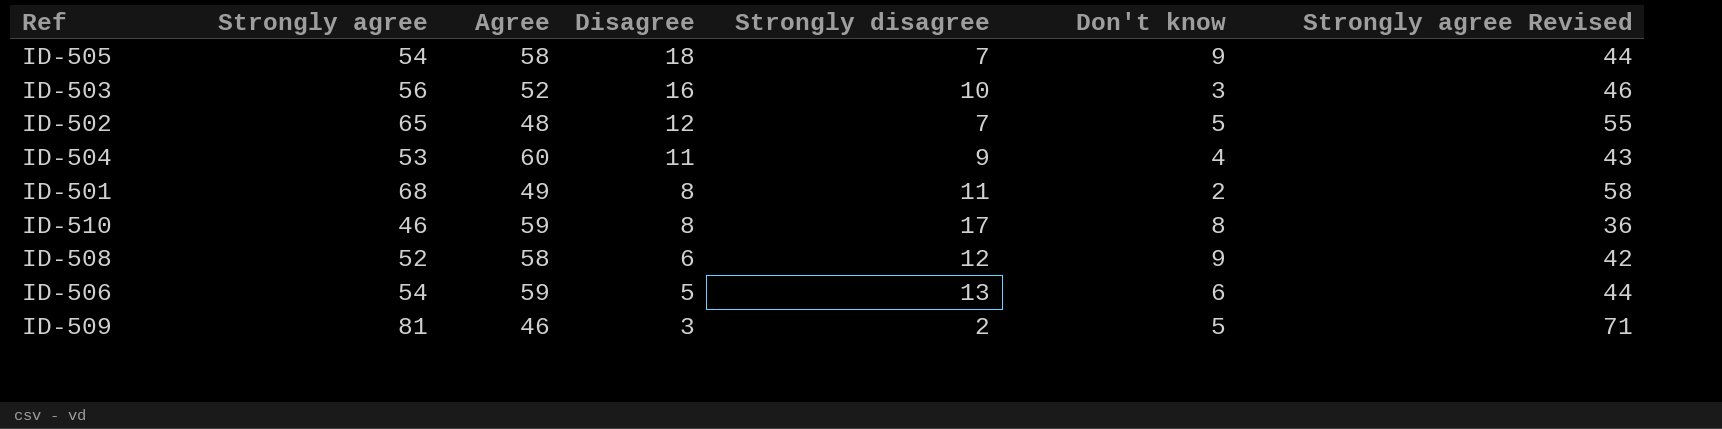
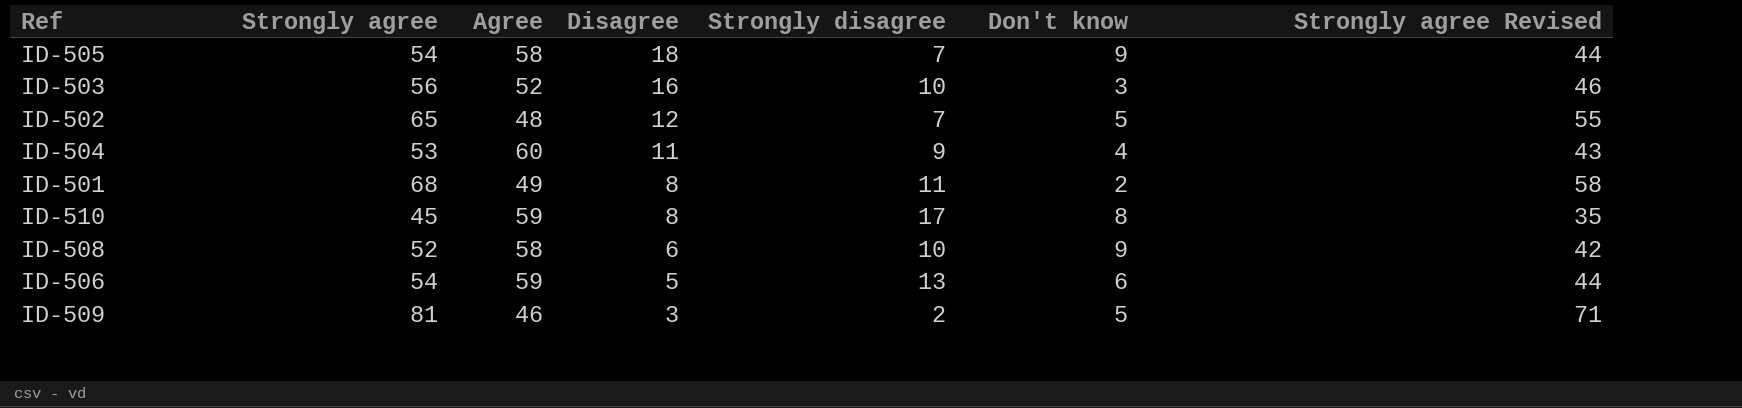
ID-510 | Strongly agree: 46 -> 45
ID-510 | Strongly agree Revised: 36 -> 35
ID-508 | Strongly disagree: 12 -> 10

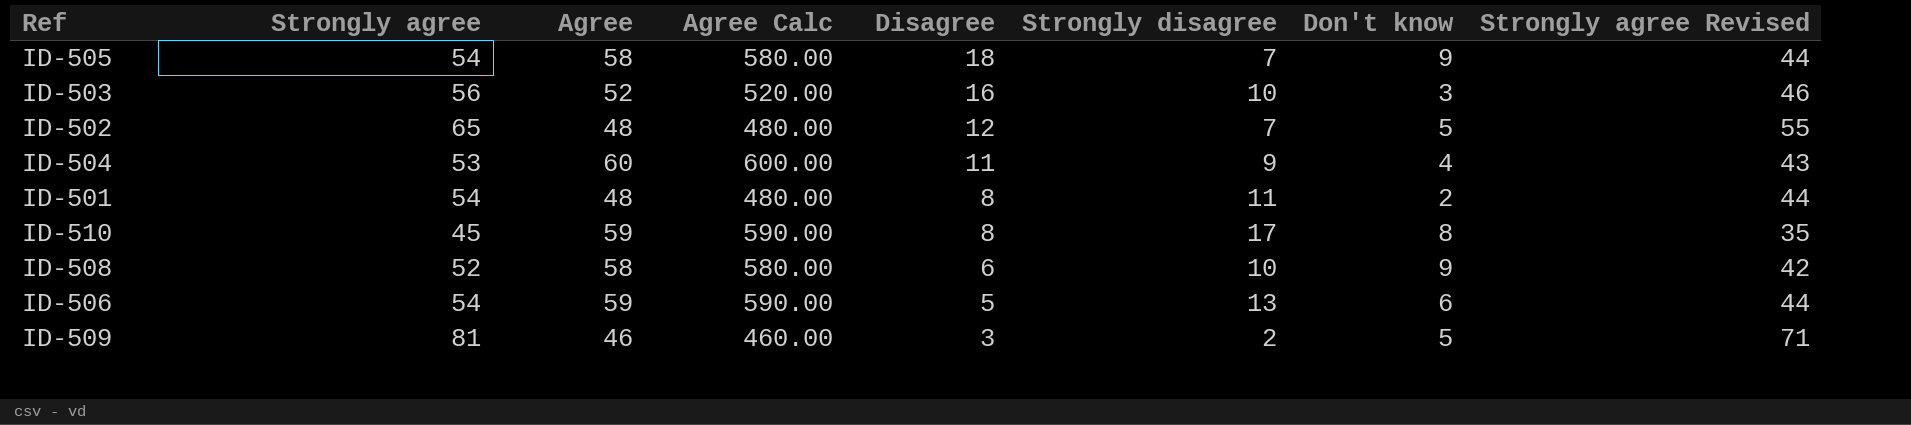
column Agree Calc | formula: none -> [Agree] * 10
ID-501 | Strongly agree: 68 -> 54
ID-501 | Agree: 49 -> 48
ID-501 | Strongly agree Revised: 58 -> 44

